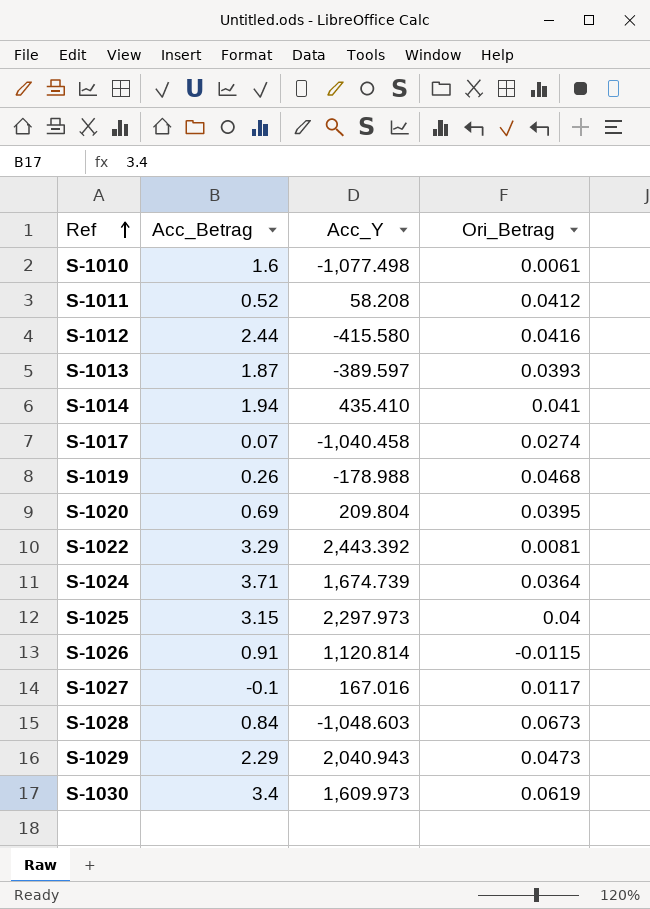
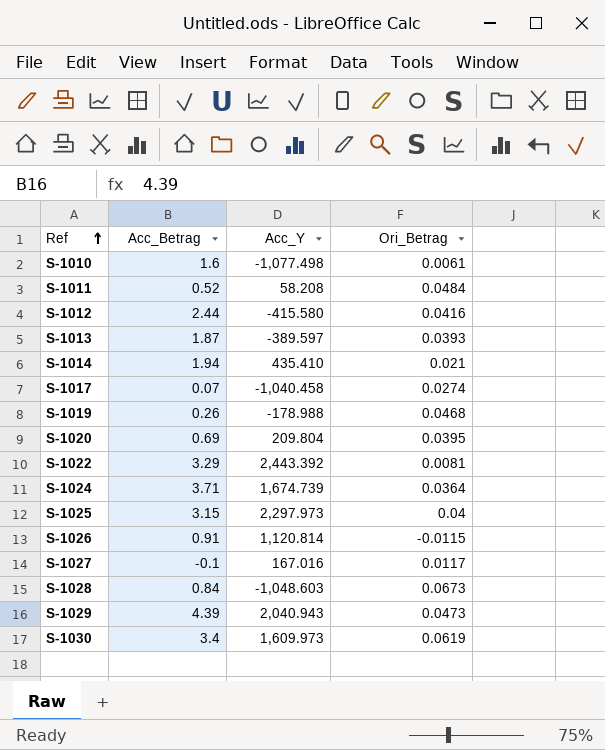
S-1011 | Ori_Betrag: 0.0412 -> 0.0484
S-1014 | Ori_Betrag: 0.041 -> 0.021
S-1029 | Acc_Betrag: 2.29 -> 4.39

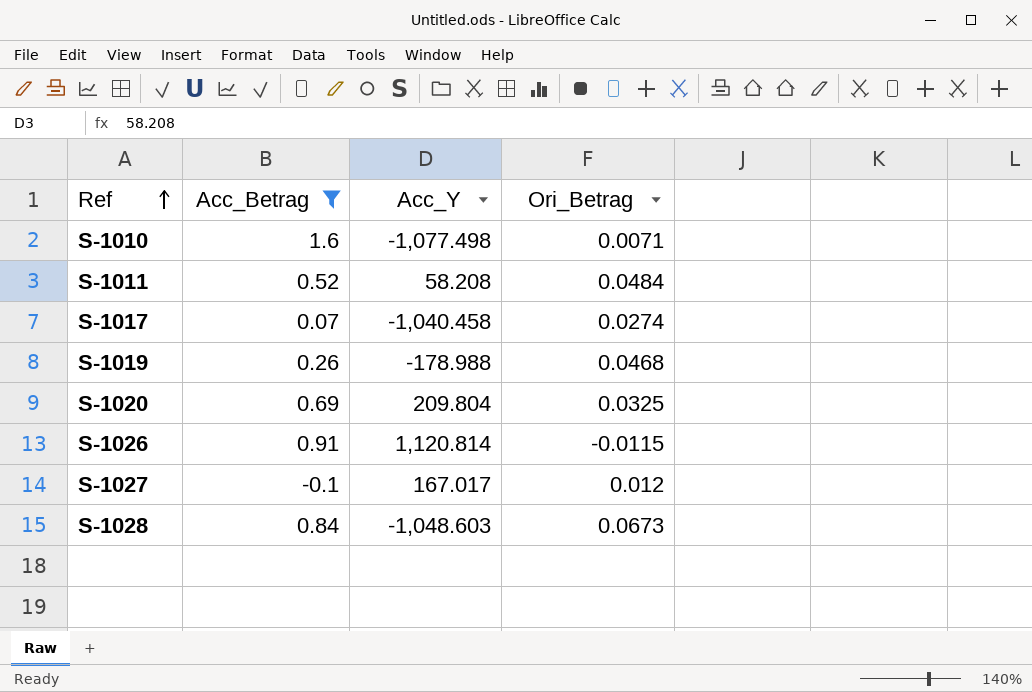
filter: none -> Acc_Betrag <= 1.6
S-1010 | Ori_Betrag: 0.0061 -> 0.0071
S-1020 | Ori_Betrag: 0.0395 -> 0.0325
S-1027 | Acc_Y: 167.016 -> 167.017
S-1027 | Ori_Betrag: 0.0117 -> 0.012

